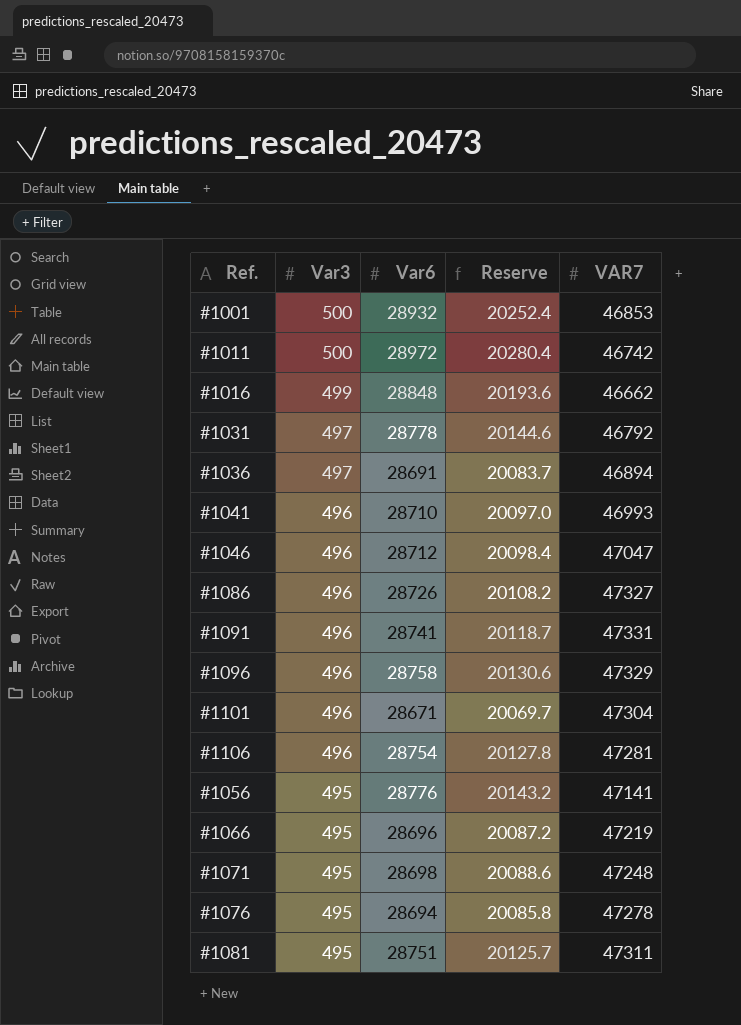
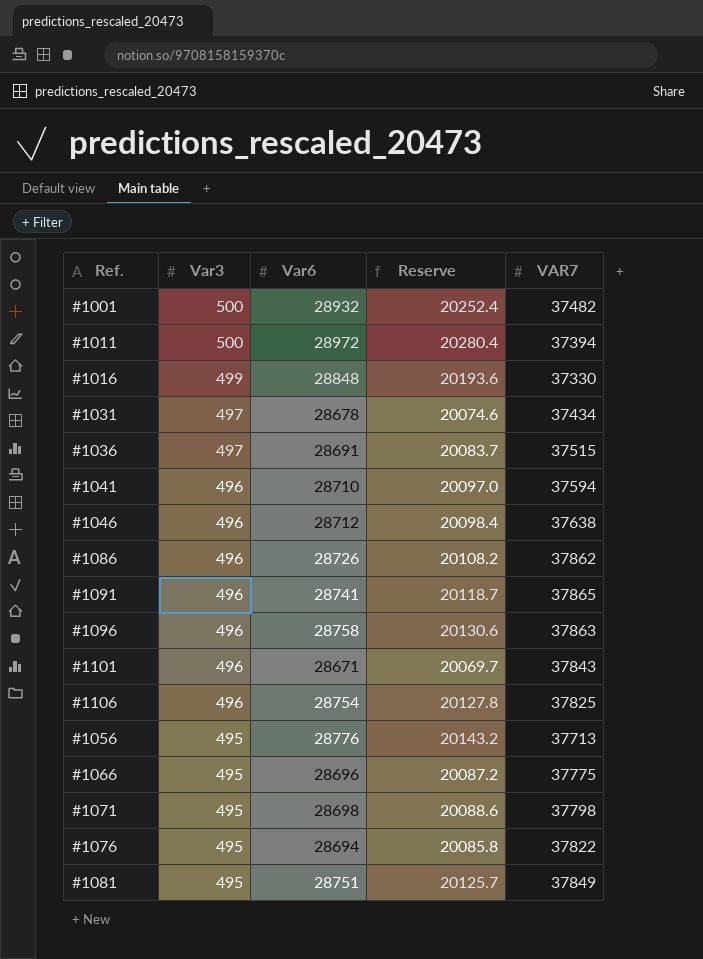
#1001 | VAR7: 46853 -> 37482
#1011 | VAR7: 46742 -> 37394
#1016 | VAR7: 46662 -> 37330
#1031 | Var6: 28778 -> 28678
#1031 | Reserve: 20144.6 -> 20074.6
#1031 | VAR7: 46792 -> 37434
#1036 | VAR7: 46894 -> 37515
#1041 | VAR7: 46993 -> 37594
#1046 | VAR7: 47047 -> 37638
#1086 | VAR7: 47327 -> 37862
#1091 | VAR7: 47331 -> 37865
#1096 | VAR7: 47329 -> 37863
#1101 | VAR7: 47304 -> 37843
#1106 | VAR7: 47281 -> 37825
#1056 | VAR7: 47141 -> 37713
#1066 | VAR7: 47219 -> 37775
#1071 | VAR7: 47248 -> 37798
#1076 | VAR7: 47278 -> 37822
#1081 | VAR7: 47311 -> 37849

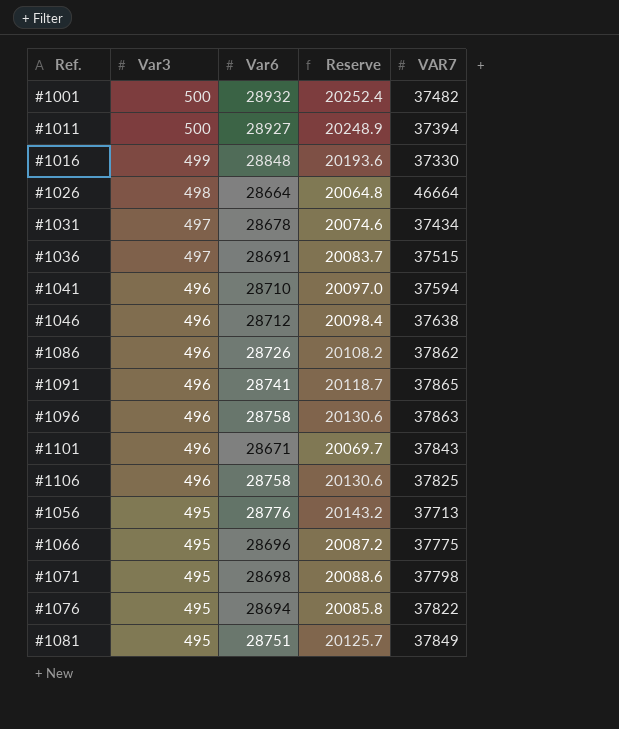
#1011 | Var6: 28972 -> 28927
#1011 | Reserve: 20280.4 -> 20248.9
row #1026: none -> 498 | 28664 | 20064.8 | 46664
#1106 | Var6: 28754 -> 28758
#1106 | Reserve: 20127.8 -> 20130.6

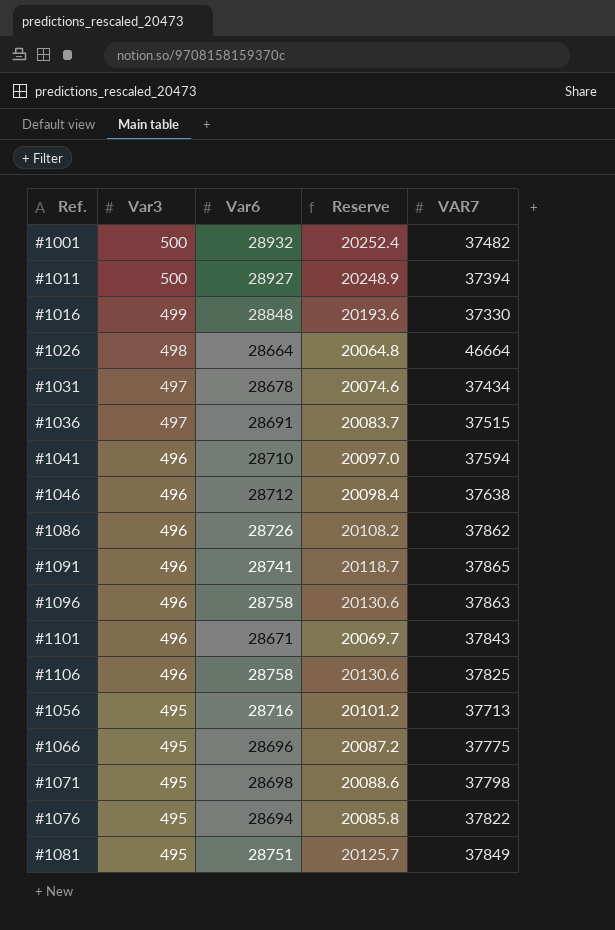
#1056 | Var6: 28776 -> 28716
#1056 | Reserve: 20143.2 -> 20101.2

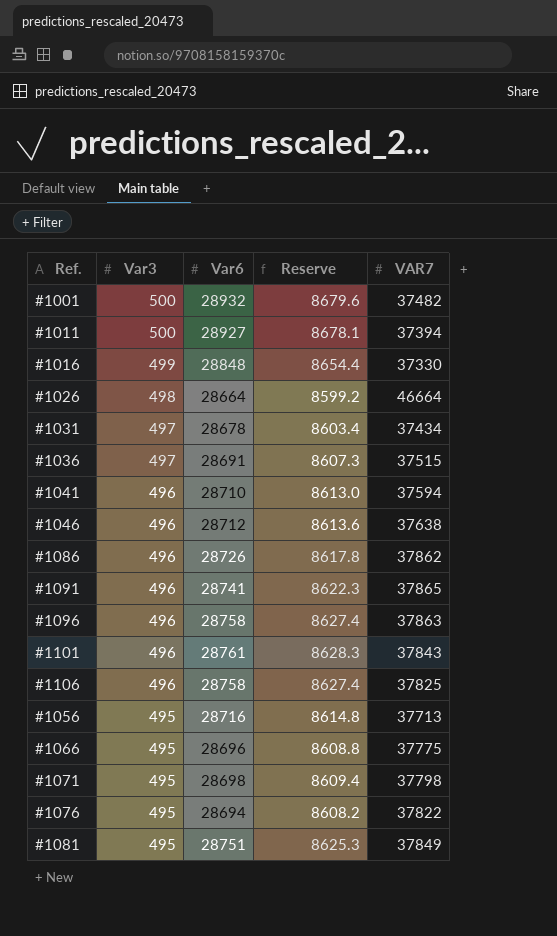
column Reserve | formula: [Var6] * 0.7 -> [Var6] * 0.3
#1101 | Var6: 28671 -> 28761

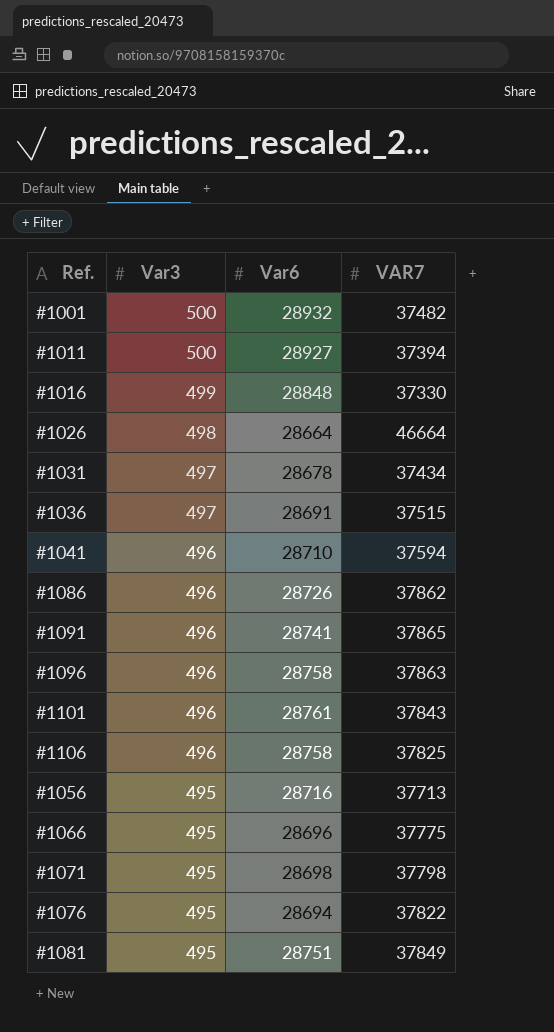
column Reserve | formula: [Var6] * 0.3 -> none
row #1046: 496 | 28712 | 8613.6 | 37638 -> none

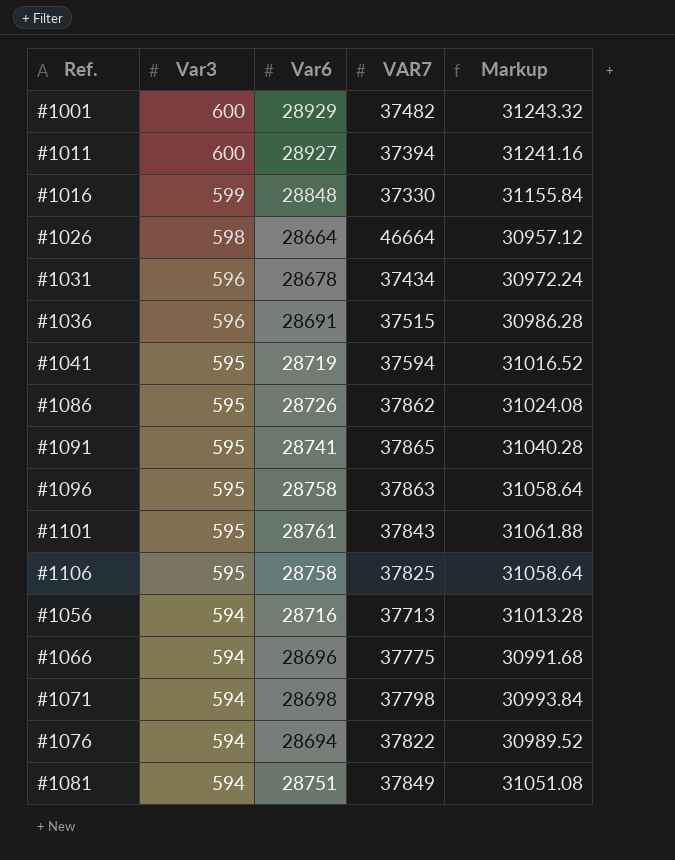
column Markup | formula: none -> [Var6] * 1.08
#1001 | Var3: 500 -> 600
#1001 | Var6: 28932 -> 28929
#1011 | Var3: 500 -> 600
#1016 | Var3: 499 -> 599
#1026 | Var3: 498 -> 598
#1031 | Var3: 497 -> 596
#1036 | Var3: 497 -> 596
#1041 | Var3: 496 -> 595
#1041 | Var6: 28710 -> 28719
#1086 | Var3: 496 -> 595
#1091 | Var3: 496 -> 595
#1096 | Var3: 496 -> 595
#1101 | Var3: 496 -> 595
#1106 | Var3: 496 -> 595
#1056 | Var3: 495 -> 594
#1066 | Var3: 495 -> 594
#1071 | Var3: 495 -> 594
#1076 | Var3: 495 -> 594
#1081 | Var3: 495 -> 594

